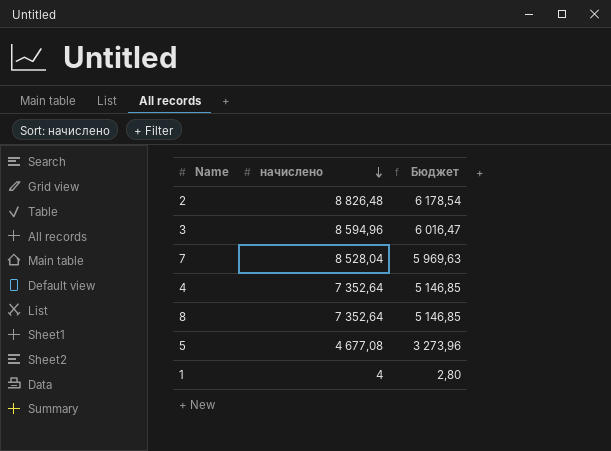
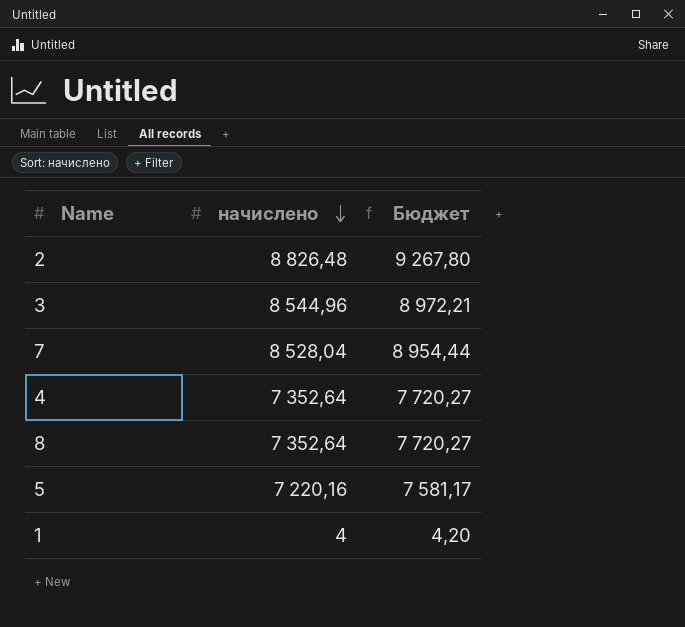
column Бюджет | formula: [начислено] * 0,7 -> [начислено] * 1,05
3 | начислено: 8 594,96 -> 8 544,96
5 | начислено: 4 677,08 -> 7 220,16

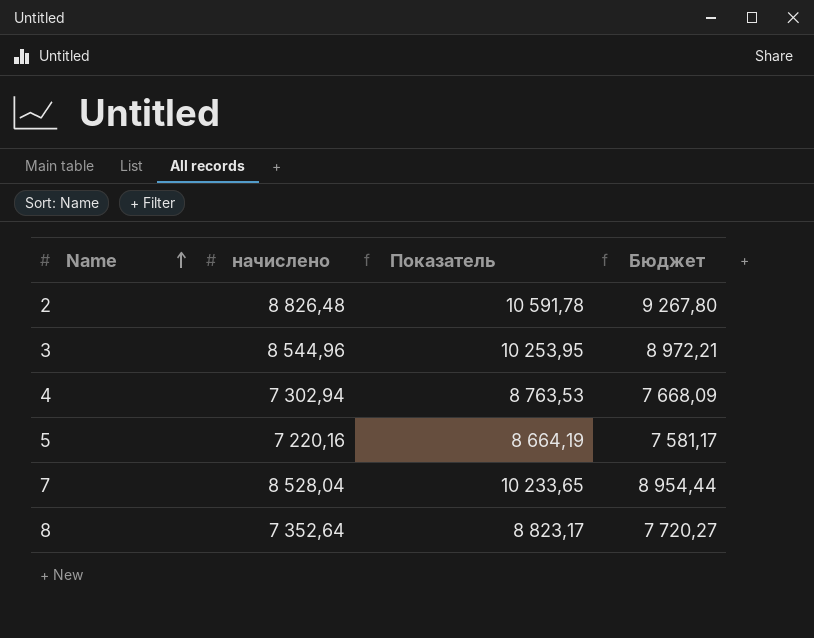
row order: начислено descending -> Name ascending
column Показатель | formula: none -> [начислено] * 1,2
row 1: 4 | 4,20 -> none
4 | начислено: 7 352,64 -> 7 302,94
4 | Бюджет: 7 720,27 -> 7 668,09

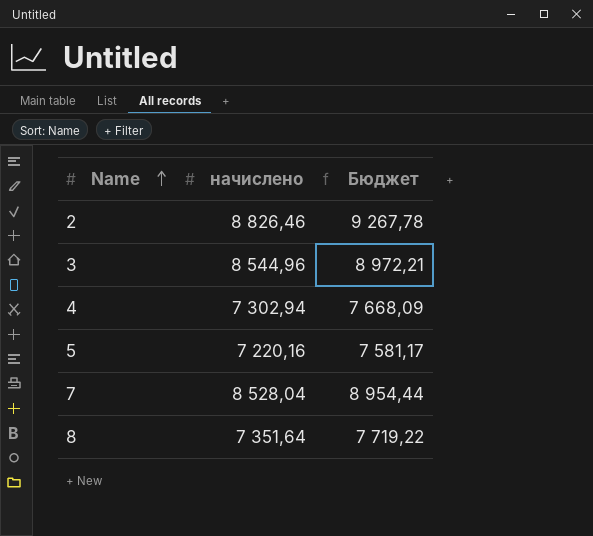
column Показатель | formula: [начислено] * 1,2 -> none
2 | начислено: 8 826,48 -> 8 826,46
2 | Бюджет: 9 267,80 -> 9 267,78
8 | начислено: 7 352,64 -> 7 351,64
8 | Бюджет: 7 720,27 -> 7 719,22

